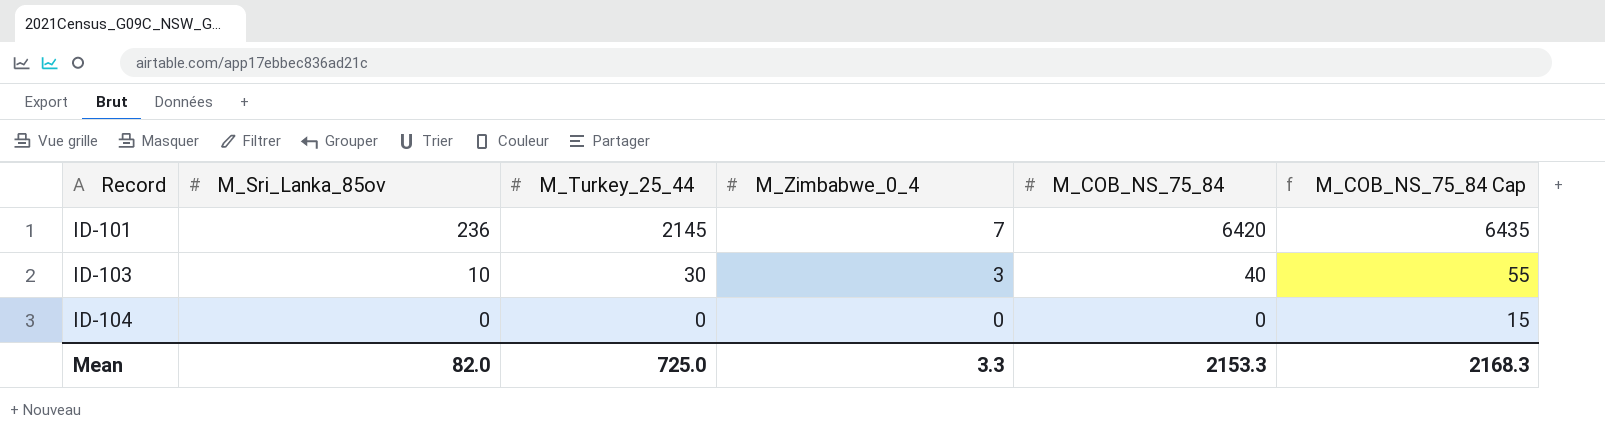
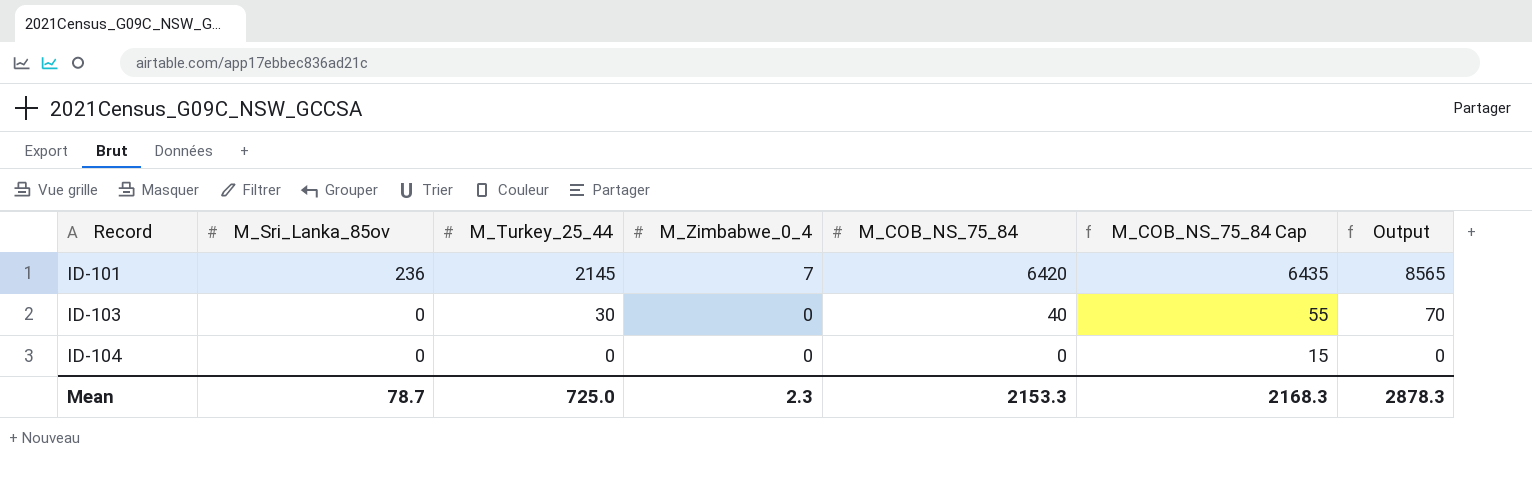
column Output | formula: none -> [M_Turkey_25_44] + [M_COB_NS_75_84]
ID-103 | M_Sri_Lanka_85ov: 10 -> 0
ID-103 | M_Zimbabwe_0_4: 3 -> 0
Mean | M_Sri_Lanka_85ov: 82.0 -> 78.7
Mean | M_Zimbabwe_0_4: 3.3 -> 2.3

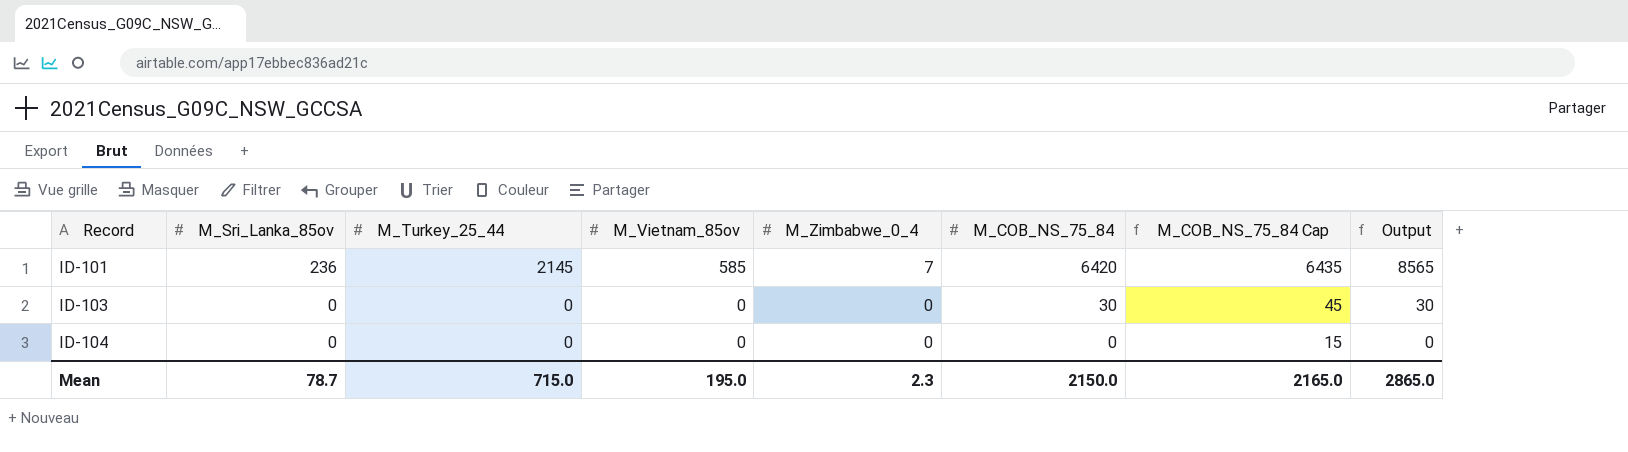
column M_Vietnam_85ov | position: none -> 4
ID-103 | M_Turkey_25_44: 30 -> 0
ID-103 | M_COB_NS_75_84: 40 -> 30
ID-103 | M_COB_NS_75_84 Cap: 55 -> 45
ID-103 | Output: 70 -> 30
Mean | M_Turkey_25_44: 725.0 -> 715.0
Mean | M_COB_NS_75_84: 2153.3 -> 2150.0
Mean | M_COB_NS_75_84 Cap: 2168.3 -> 2165.0
Mean | Output: 2878.3 -> 2865.0

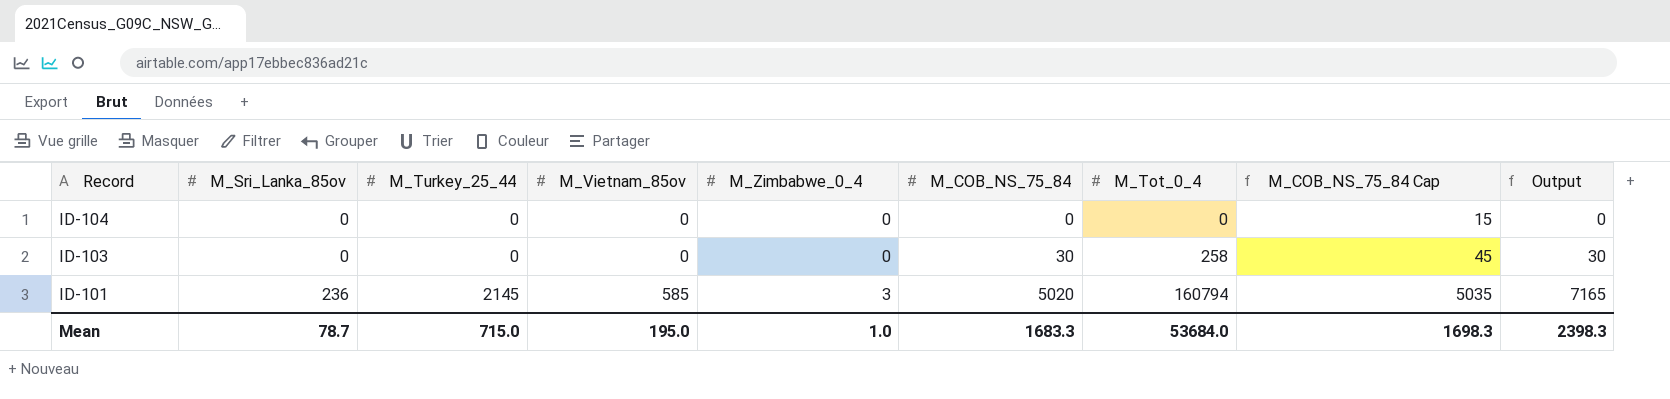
row order: Record ascending -> Record descending
column M_Tot_0_4 | position: none -> 7
ID-101 | M_Zimbabwe_0_4: 7 -> 3
ID-101 | M_COB_NS_75_84: 6420 -> 5020
ID-101 | M_COB_NS_75_84 Cap: 6435 -> 5035
ID-101 | Output: 8565 -> 7165
Mean | M_Zimbabwe_0_4: 2.3 -> 1.0
Mean | M_COB_NS_75_84: 2150.0 -> 1683.3
Mean | M_COB_NS_75_84 Cap: 2165.0 -> 1698.3
Mean | Output: 2865.0 -> 2398.3

